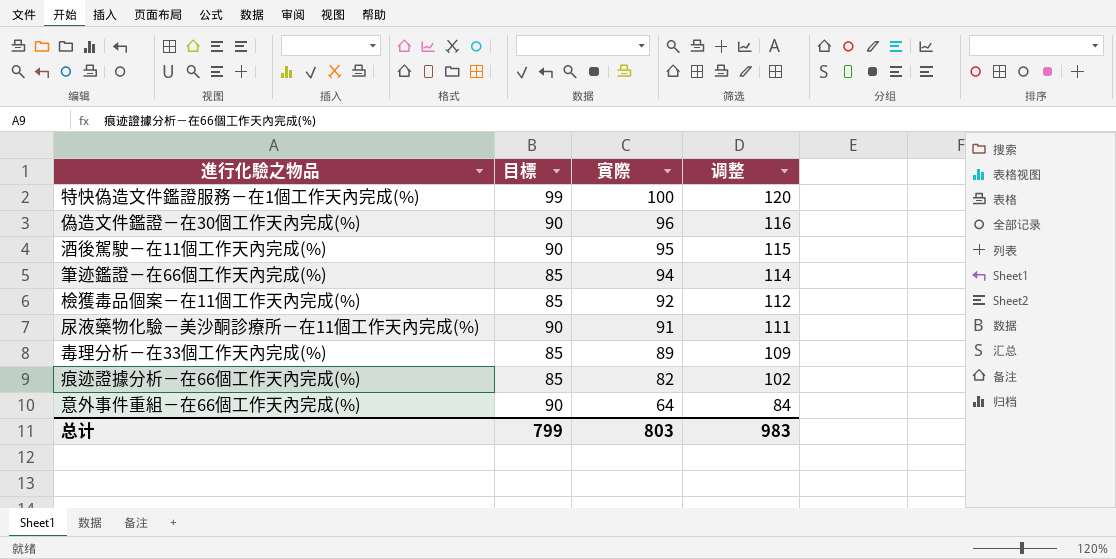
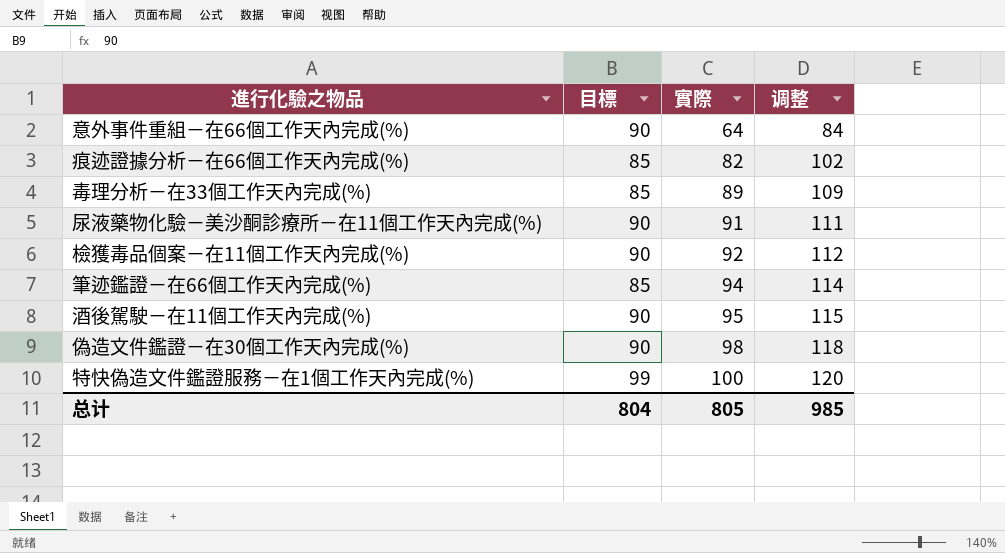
row order: 實際 descending -> 實際 ascending
檢獲毒品個案－在11個工作天內完成(%) | 目標: 85 -> 90
偽造文件鑑證－在30個工作天內完成(%) | 實際: 96 -> 98
偽造文件鑑證－在30個工作天內完成(%) | 调整: 116 -> 118
总计 | 目標: 799 -> 804
总计 | 實際: 803 -> 805
总计 | 调整: 983 -> 985

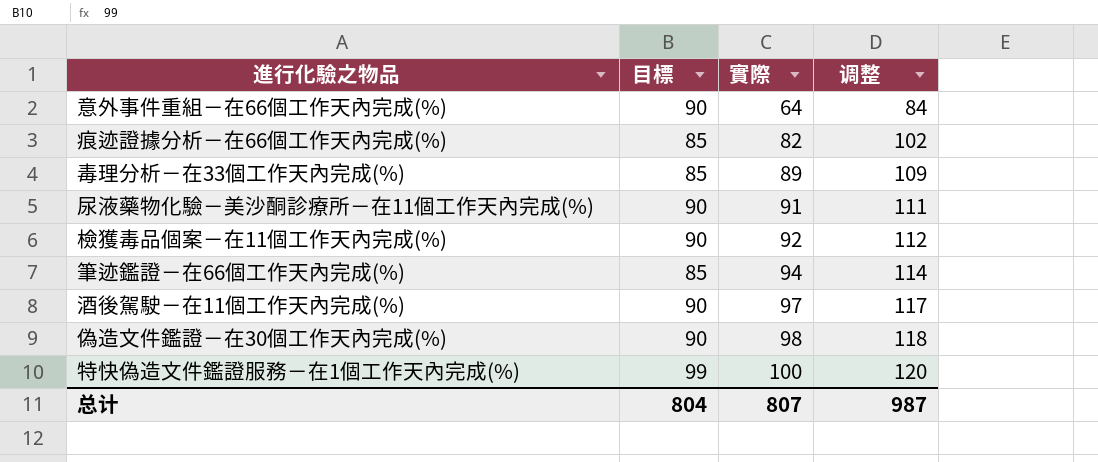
酒後駕駛－在11個工作天內完成(%) | 實際: 95 -> 97
酒後駕駛－在11個工作天內完成(%) | 调整: 115 -> 117
总计 | 實際: 805 -> 807
总计 | 调整: 985 -> 987

